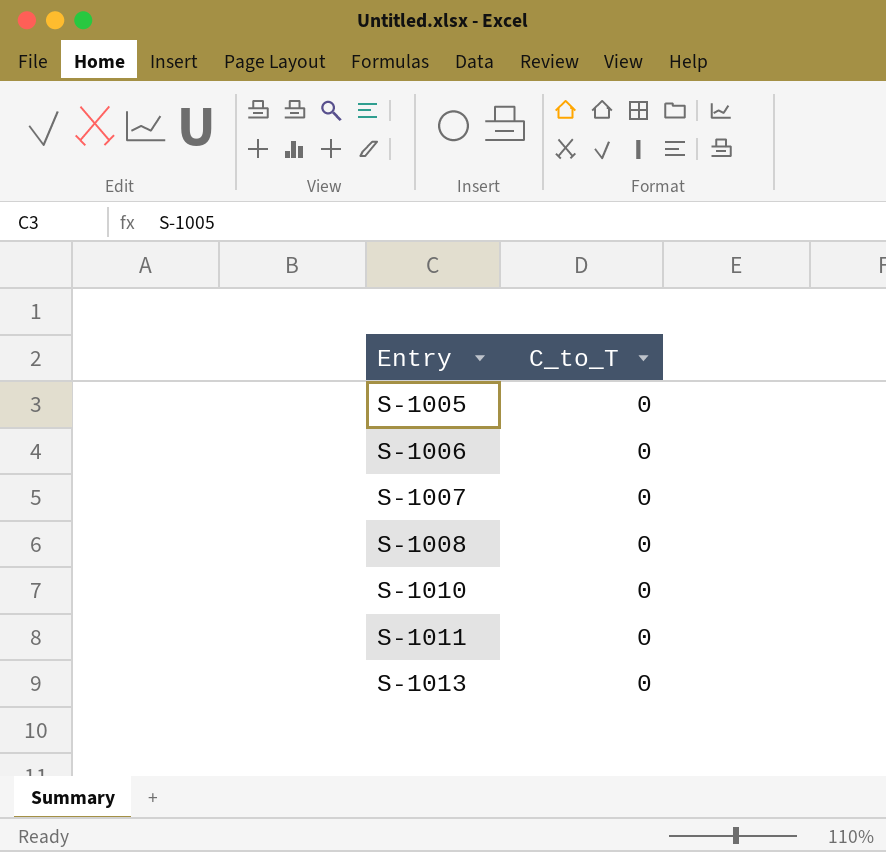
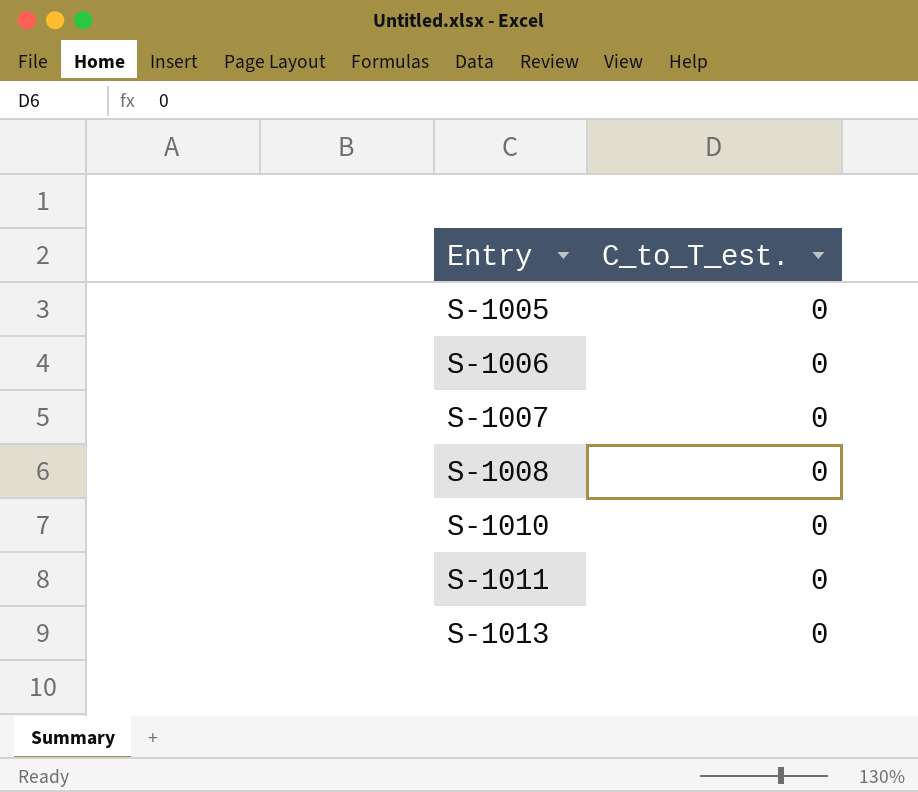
column name: C_to_T -> C_to_T_est.

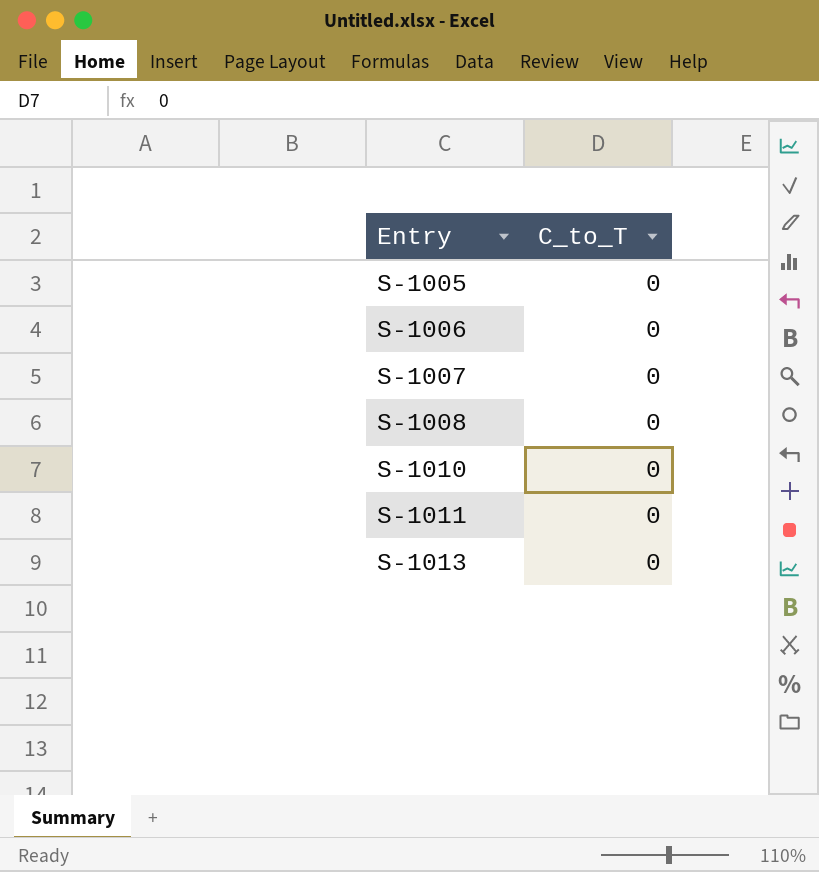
column name: C_to_T_est. -> C_to_T

